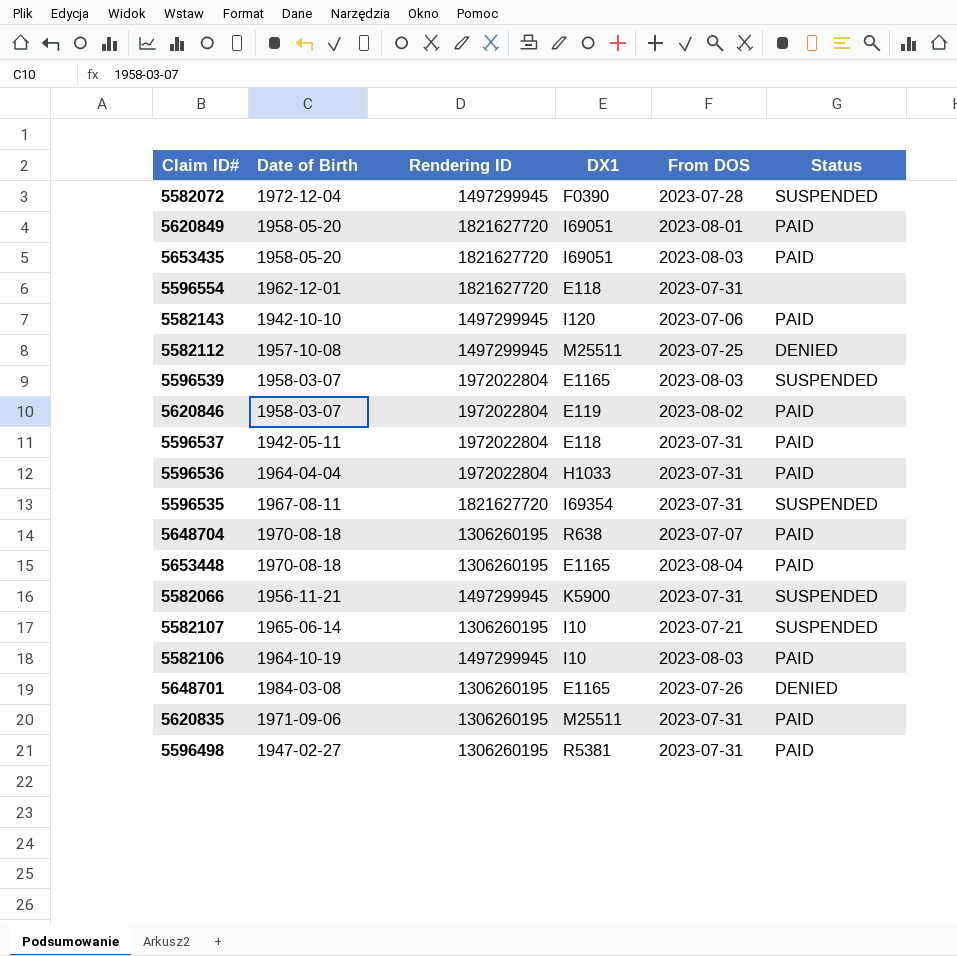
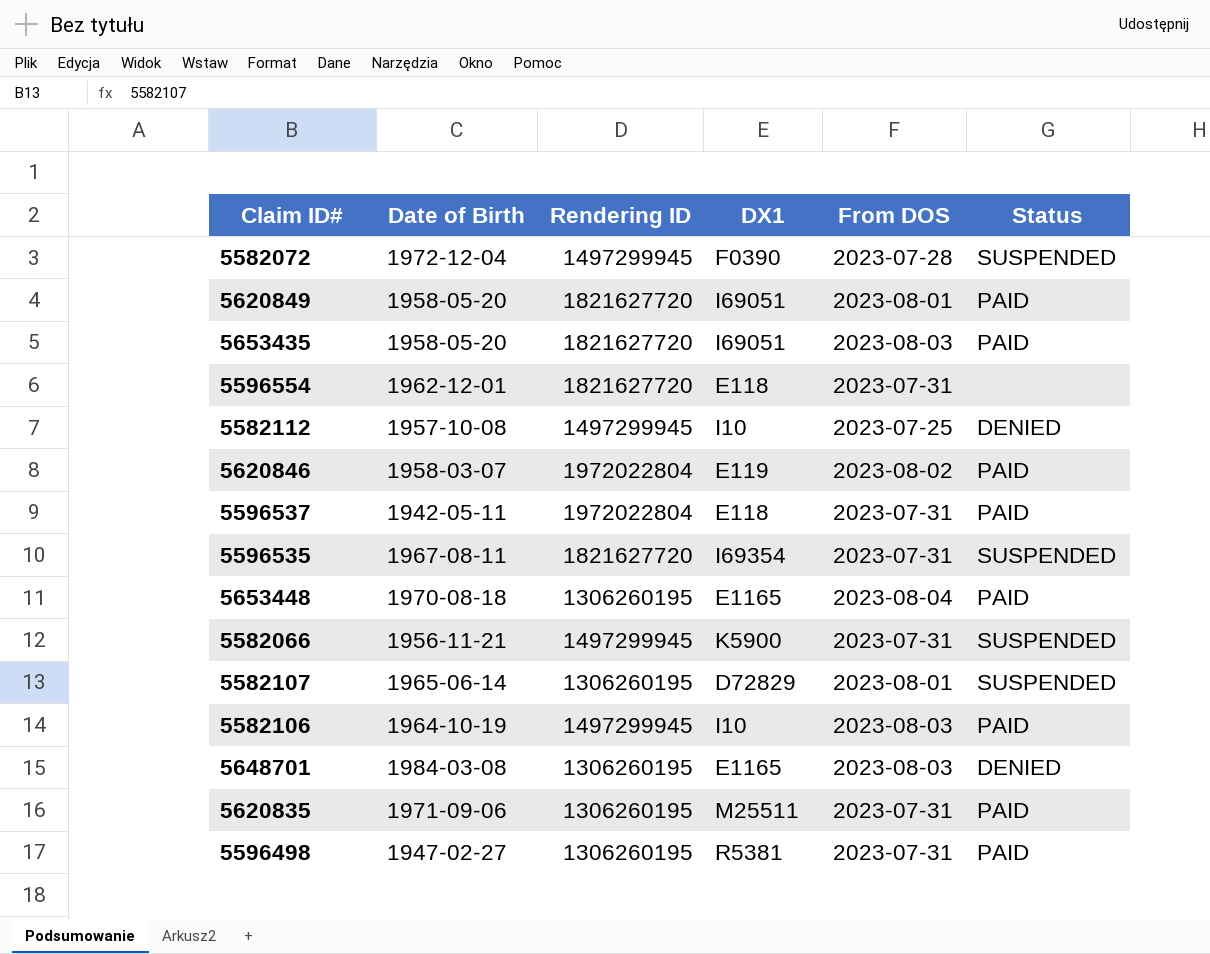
row 5582143: 1942-10-10 | 1497299945 | I120 | 2023-07-06 | PAID -> none
row 5596539: 1958-03-07 | 1972022804 | E1165 | 2023-08-03 | SUSPENDED -> none
row 5596536: 1964-04-04 | 1972022804 | H1033 | 2023-07-31 | PAID -> none
row 5648704: 1970-08-18 | 1306260195 | R638 | 2023-07-07 | PAID -> none
5582112 | DX1: M25511 -> I10
5582107 | DX1: I10 -> D72829
5582107 | From DOS: 2023-07-21 -> 2023-08-01
5648701 | From DOS: 2023-07-26 -> 2023-08-03

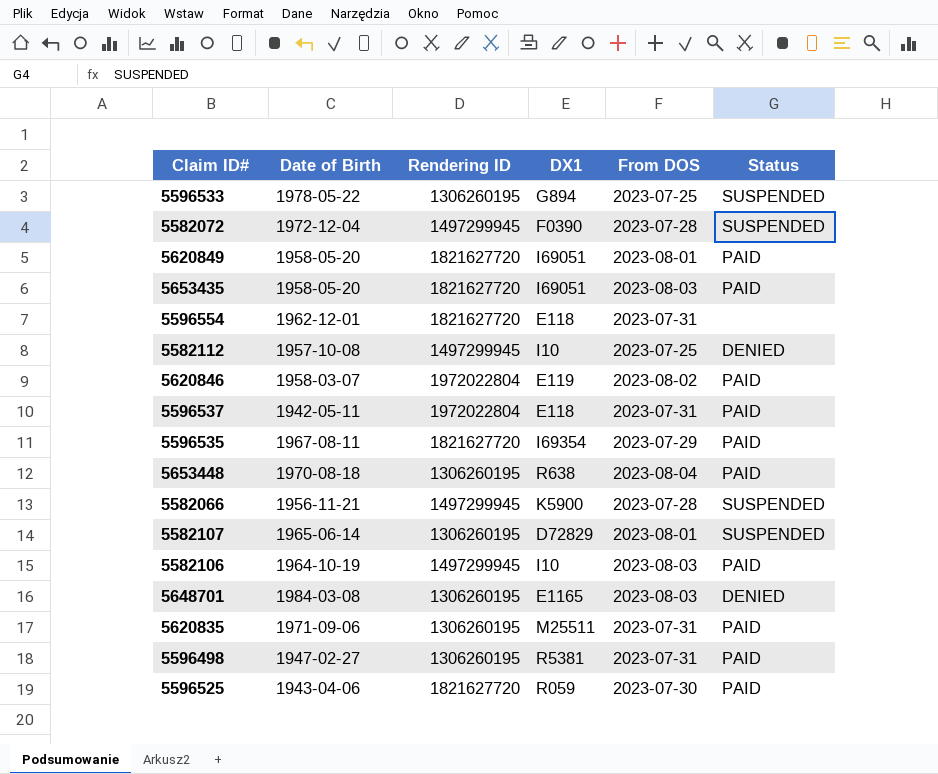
row 5596533: none -> 1978-05-22 | 1306260195 | G894 | 2023-07-25 | SUSPENDED
5596535 | From DOS: 2023-07-31 -> 2023-07-29
5596535 | Status: SUSPENDED -> PAID
5653448 | DX1: E1165 -> R638
5582066 | From DOS: 2023-07-31 -> 2023-07-28
row 5596525: none -> 1943-04-06 | 1821627720 | R059 | 2023-07-30 | PAID

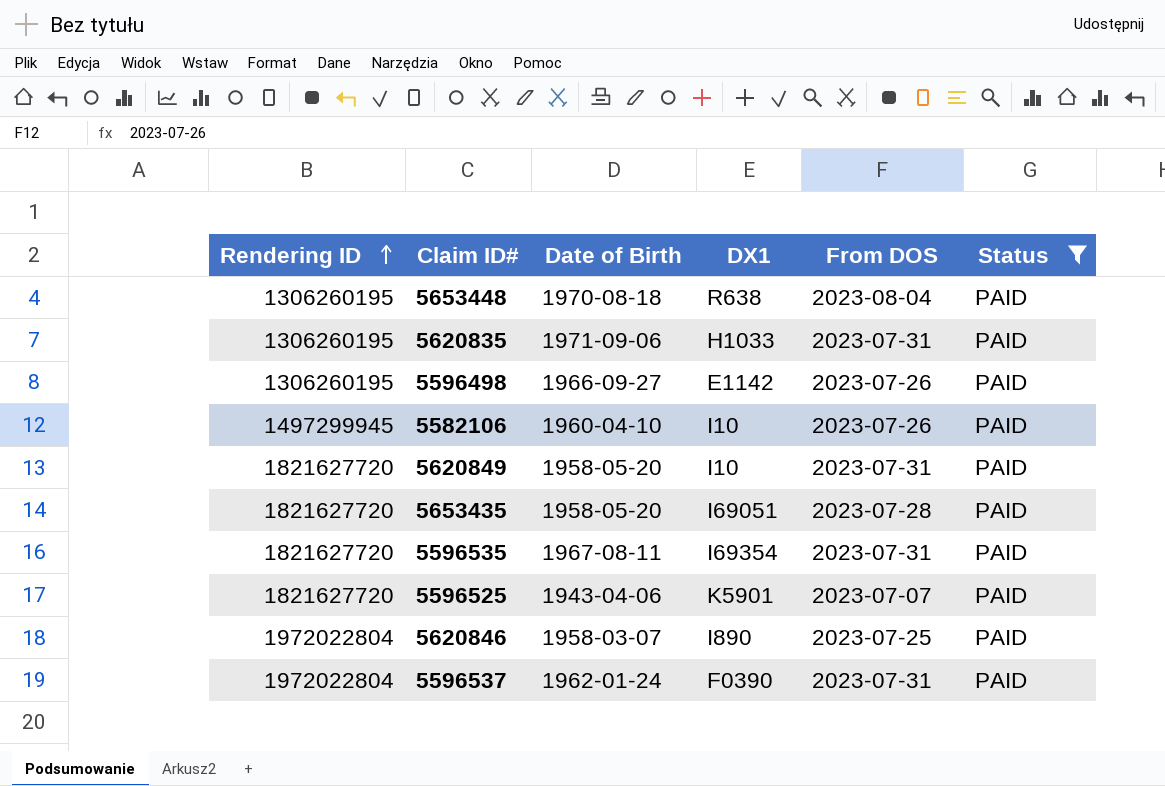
filter: none -> Status = PAID
row order: none -> Rendering ID ascending
column Rendering ID | position: 3 -> 1
5620835 | DX1: M25511 -> H1033
5596498 | Date of Birth: 1947-02-27 -> 1966-09-27
5596498 | DX1: R5381 -> E1142
5596498 | From DOS: 2023-07-31 -> 2023-07-26
5582106 | Date of Birth: 1964-10-19 -> 1960-04-10
5582106 | From DOS: 2023-08-03 -> 2023-07-26
5620849 | DX1: I69051 -> I10
5620849 | From DOS: 2023-08-01 -> 2023-07-31
5653435 | From DOS: 2023-08-03 -> 2023-07-28
5596535 | From DOS: 2023-07-29 -> 2023-07-31
5596525 | DX1: R059 -> K5901
5596525 | From DOS: 2023-07-30 -> 2023-07-07
5620846 | DX1: E119 -> I890
5620846 | From DOS: 2023-08-02 -> 2023-07-25
5596537 | Date of Birth: 1942-05-11 -> 1962-01-24
5596537 | DX1: E118 -> F0390

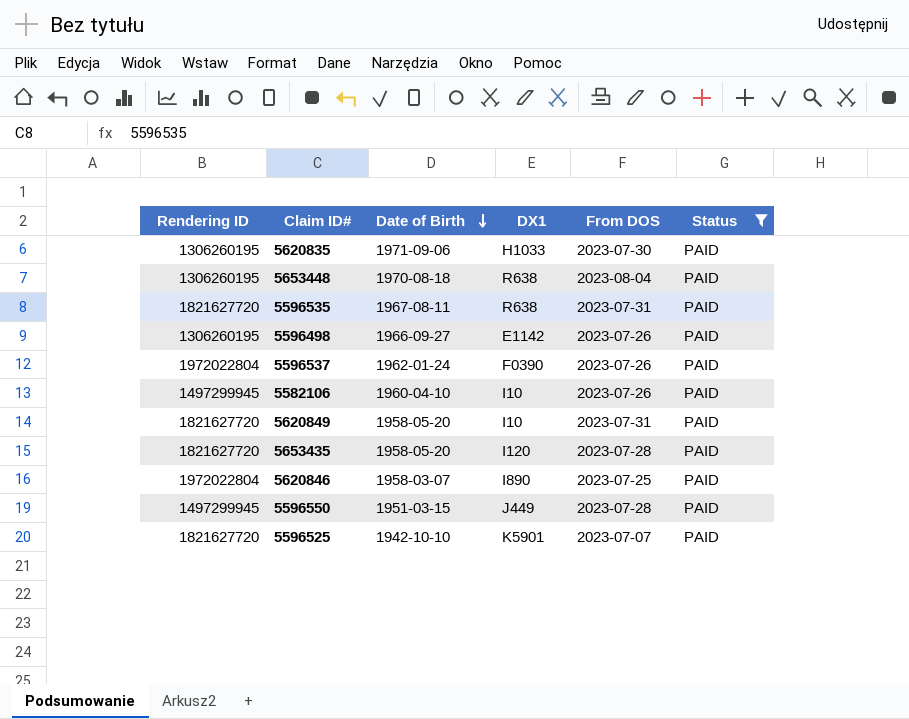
row order: Rendering ID ascending -> Date of Birth descending
5620835 | From DOS: 2023-07-31 -> 2023-07-30
5596535 | DX1: I69354 -> R638
5596537 | From DOS: 2023-07-31 -> 2023-07-26
5653435 | DX1: I69051 -> I120
row 5596550: none -> 1497299945 | 1951-03-15 | J449 | 2023-07-28 | PAID
5596525 | Date of Birth: 1943-04-06 -> 1942-10-10

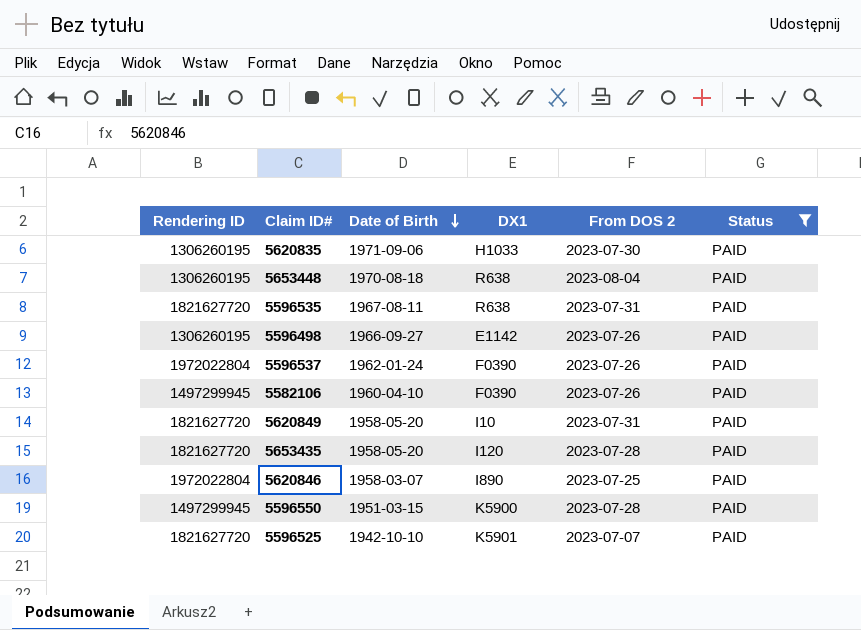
column name: From DOS -> From DOS 2
5582106 | DX1: I10 -> F0390
5596550 | DX1: J449 -> K5900

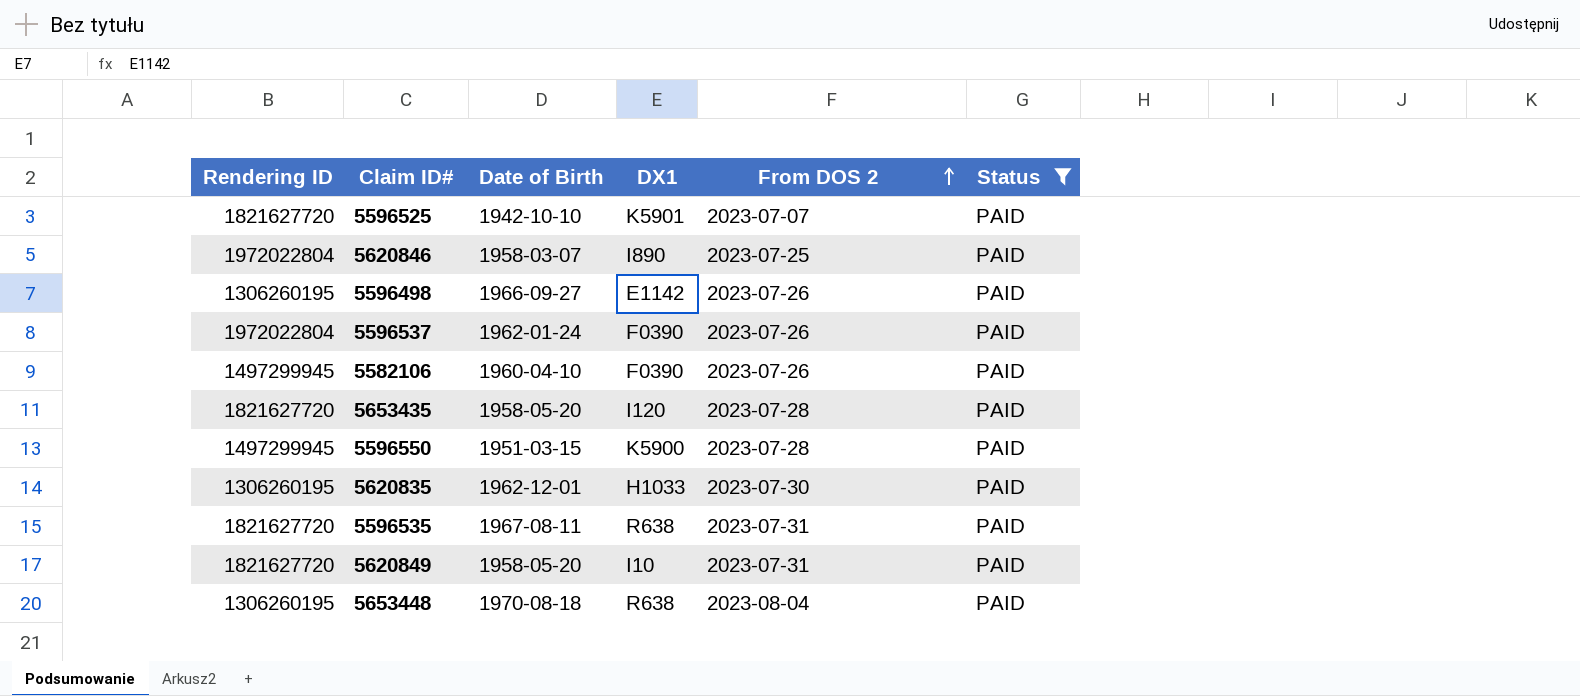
row order: Date of Birth descending -> From DOS 2 ascending
5620835 | Date of Birth: 1971-09-06 -> 1962-12-01

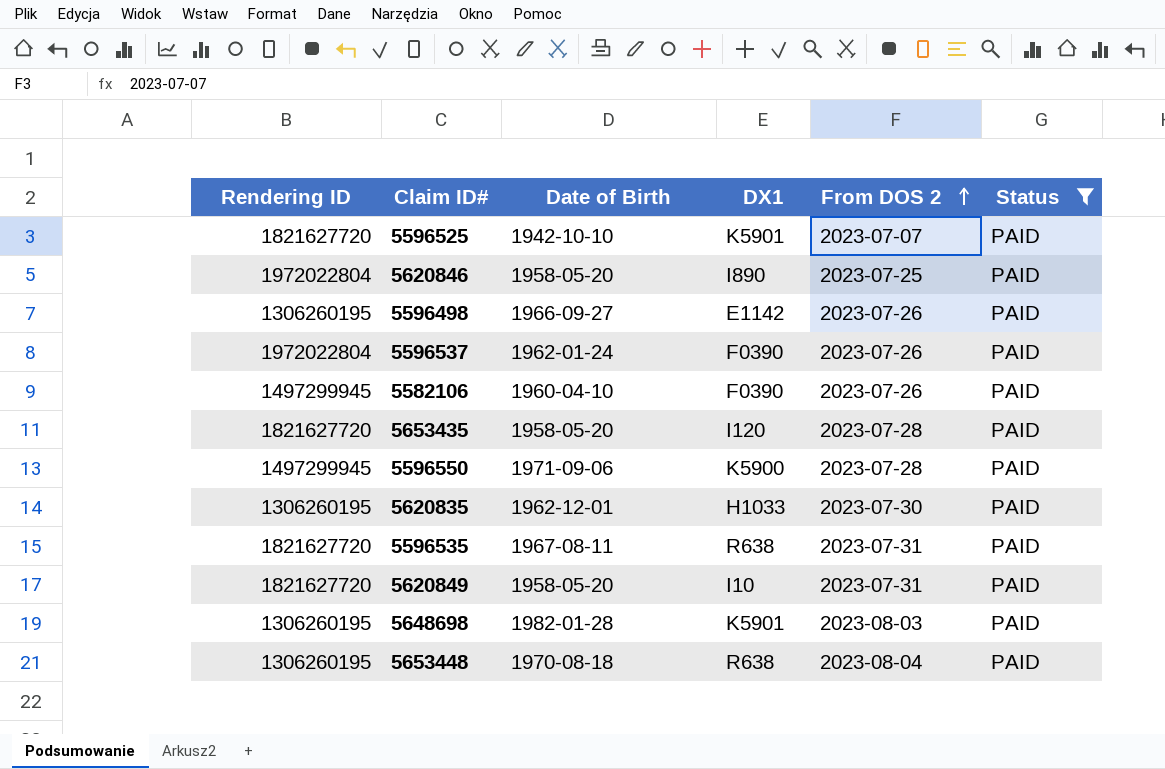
5620846 | Date of Birth: 1958-03-07 -> 1958-05-20
5596550 | Date of Birth: 1951-03-15 -> 1971-09-06
row 5648698: none -> 1306260195 | 1982-01-28 | K5901 | 2023-08-03 | PAID

